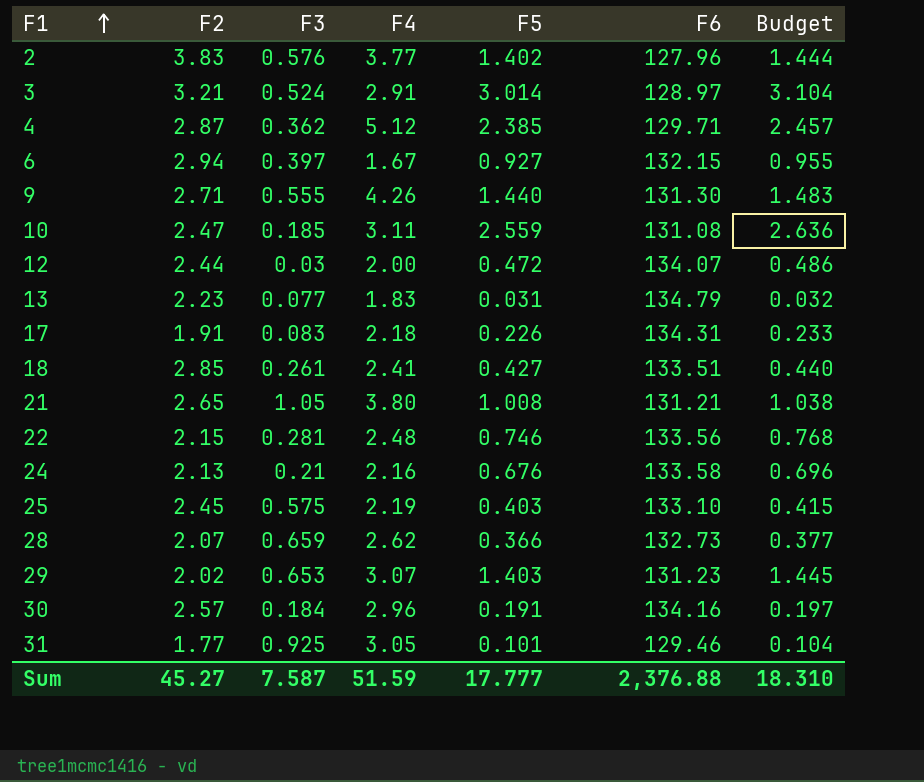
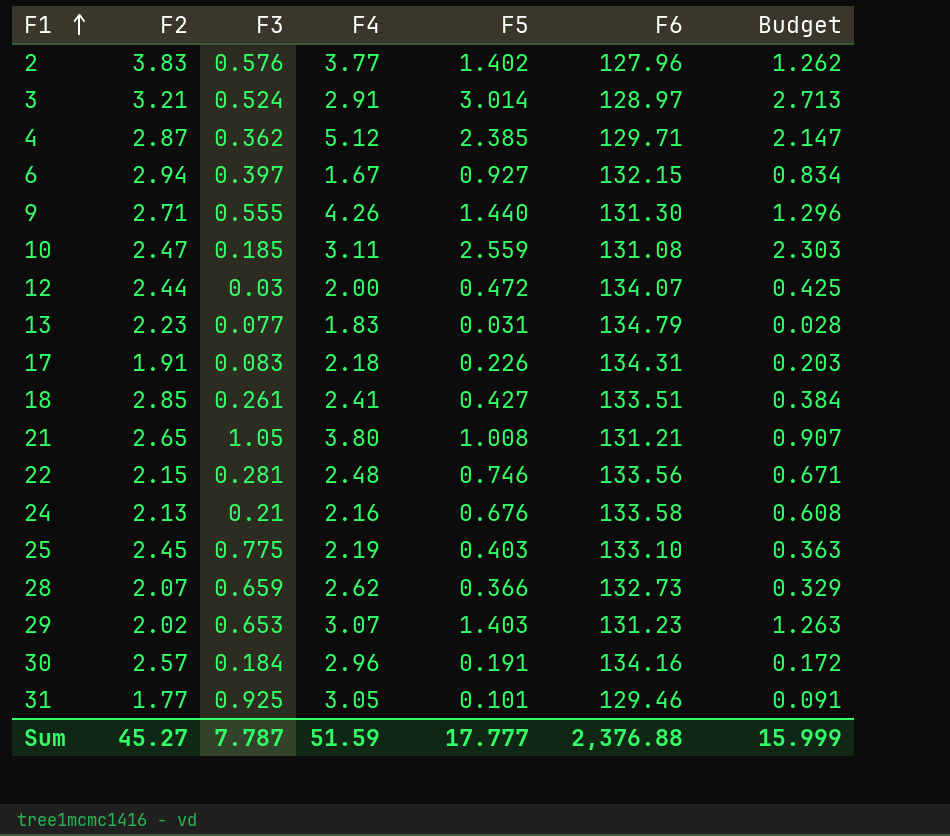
column Budget | formula: [F5] * 1.03 -> [F5] * 0.9
25 | F3: 0.575 -> 0.775
Sum | F3: 7.587 -> 7.787
Sum | Budget: 18.310 -> 15.999

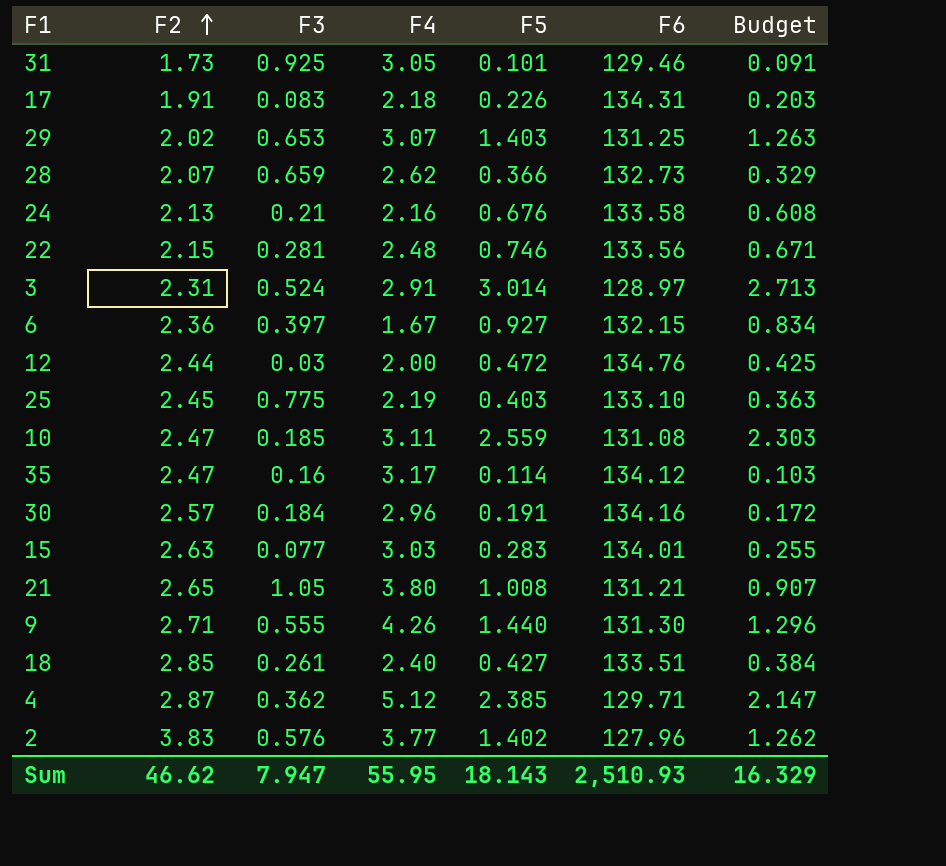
row order: F1 ascending -> F2 ascending
row 13: 2.23 | 0.077 | 1.83 | 0.031 | 134.79 | 0.028 -> none
31 | F2: 1.77 -> 1.73
29 | F6: 131.23 -> 131.25
3 | F2: 3.21 -> 2.31
6 | F2: 2.94 -> 2.36
12 | F6: 134.07 -> 134.76
row 35: none -> 2.47 | 0.16 | 3.17 | 0.114 | 134.12 | 0.103
row 15: none -> 2.63 | 0.077 | 3.03 | 0.283 | 134.01 | 0.255
18 | F4: 2.41 -> 2.40
Sum | F2: 45.27 -> 46.62
Sum | F3: 7.787 -> 7.947
Sum | F4: 51.59 -> 55.95
Sum | F5: 17.777 -> 18.143
Sum | F6: 2,376.88 -> 2,510.93
Sum | Budget: 15.999 -> 16.329

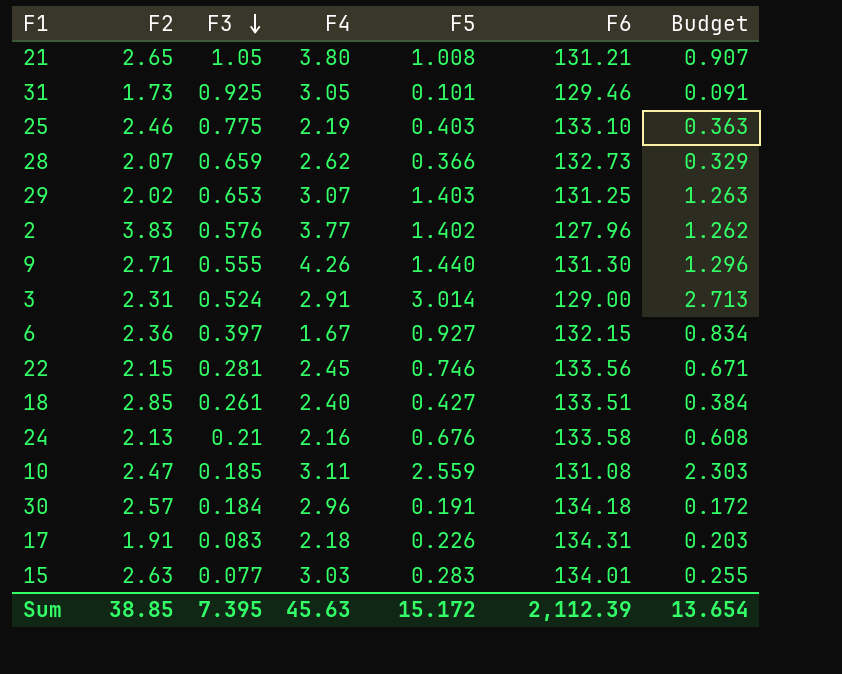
row order: F2 ascending -> F3 descending
row 12: 2.44 | 0.03 | 2.00 | 0.472 | 134.76 | 0.425 -> none
row 35: 2.47 | 0.16 | 3.17 | 0.114 | 134.12 | 0.103 -> none
row 4: 2.87 | 0.362 | 5.12 | 2.385 | 129.71 | 2.147 -> none
25 | F2: 2.45 -> 2.46
3 | F6: 128.97 -> 129.00
22 | F4: 2.48 -> 2.45
30 | F6: 134.16 -> 134.18
Sum | F2: 46.62 -> 38.85
Sum | F3: 7.947 -> 7.395
Sum | F4: 55.95 -> 45.63
Sum | F5: 18.143 -> 15.172
Sum | F6: 2,510.93 -> 2,112.39
Sum | Budget: 16.329 -> 13.654

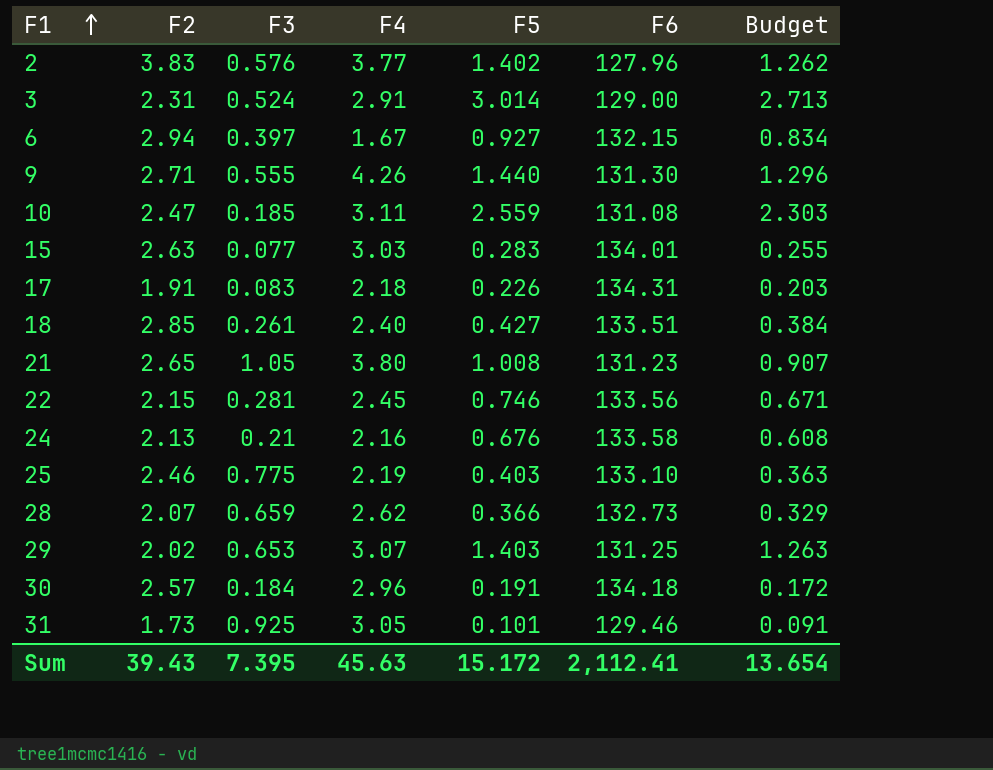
row order: F3 descending -> F1 ascending
6 | F2: 2.36 -> 2.94
21 | F6: 131.21 -> 131.23
Sum | F2: 38.85 -> 39.43
Sum | F6: 2,112.39 -> 2,112.41

